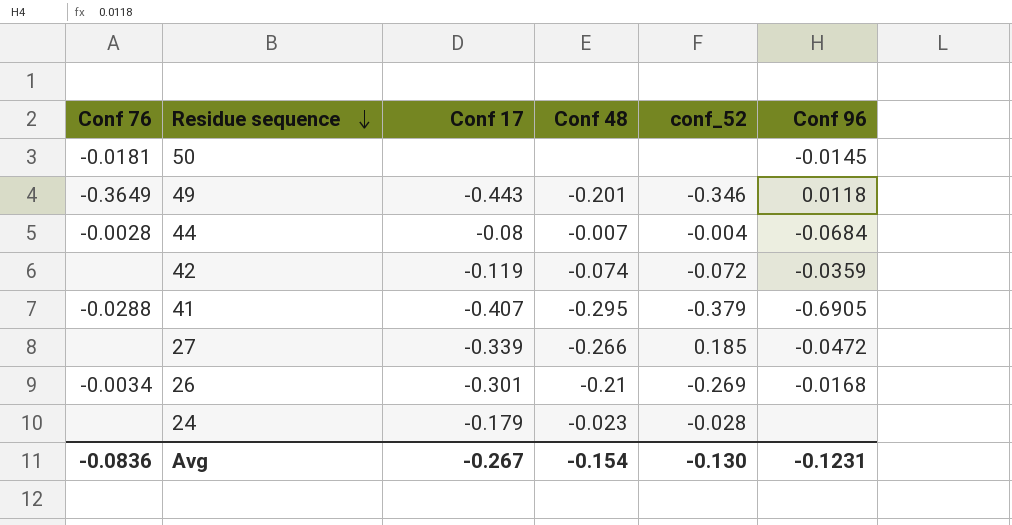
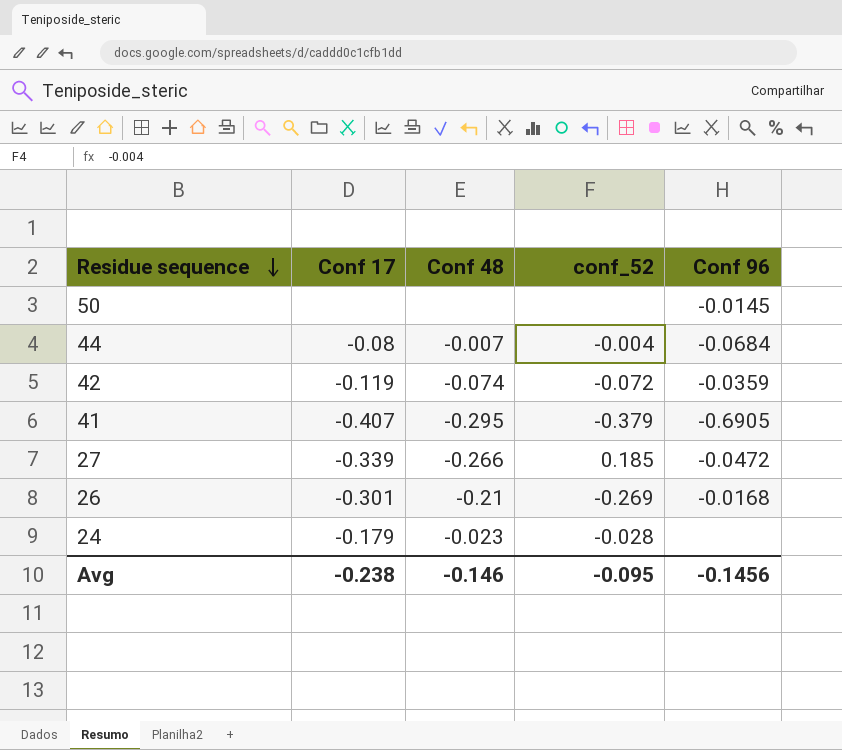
column Conf 76 | position: 1 -> none
row 49: -0.3649 | -0.443 | -0.201 | -0.346 | 0.0118 -> none
Avg | Conf 17: -0.267 -> -0.238
Avg | Conf 48: -0.154 -> -0.146
Avg | conf_52: -0.130 -> -0.095
Avg | Conf 96: -0.1231 -> -0.1456

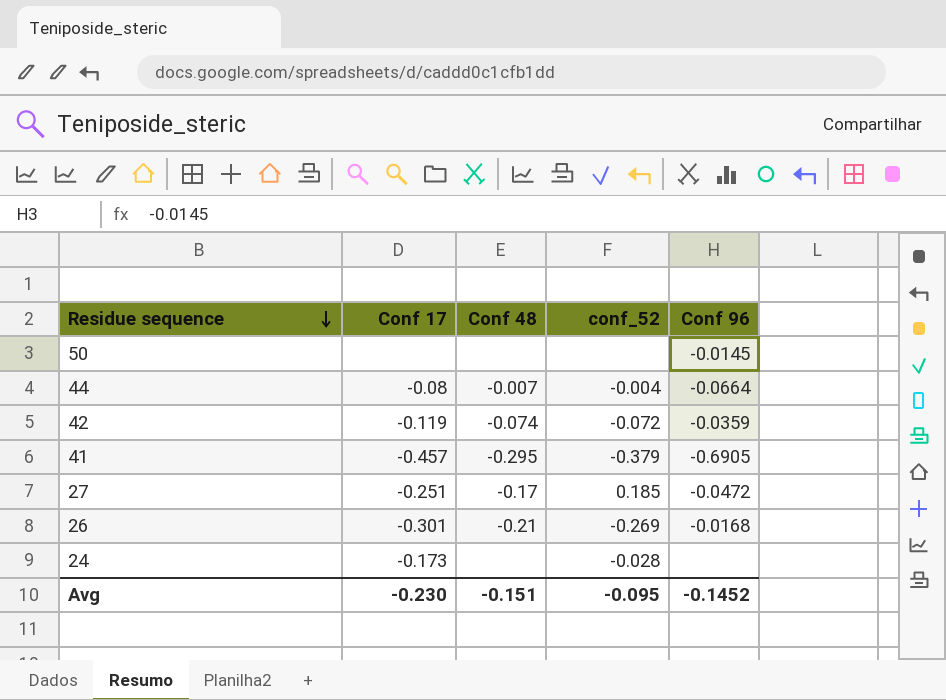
44 | Conf 96: -0.0684 -> -0.0664
41 | Conf 17: -0.407 -> -0.457
27 | Conf 17: -0.339 -> -0.251
27 | Conf 48: -0.266 -> -0.17
24 | Conf 17: -0.179 -> -0.173
24 | Conf 48: -0.023 -> none
Avg | Conf 17: -0.238 -> -0.230
Avg | Conf 48: -0.146 -> -0.151
Avg | Conf 96: -0.1456 -> -0.1452

